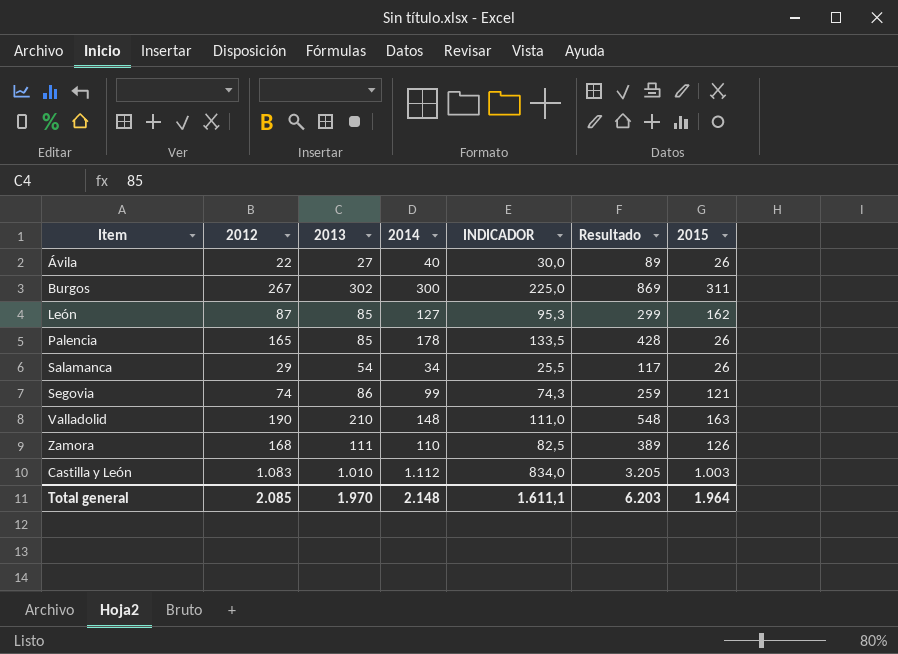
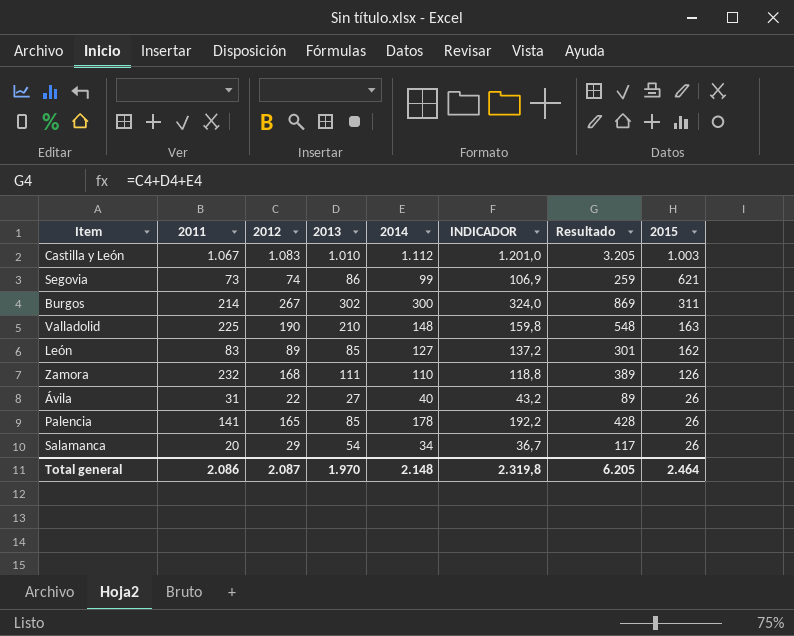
row order: none -> 2015 descending
column 2011 | position: none -> 2
column INDICADOR | formula: [2014] * 0,75 -> [2014] * 1,08
Segovia | 2015: 121 -> 621
León | 2012: 87 -> 89
León | Resultado: 299 -> 301
Total general | 2012: 2.085 -> 2.087
Total general | INDICADOR: 1.611,1 -> 2.319,8
Total general | Resultado: 6.203 -> 6.205
Total general | 2015: 1.964 -> 2.464

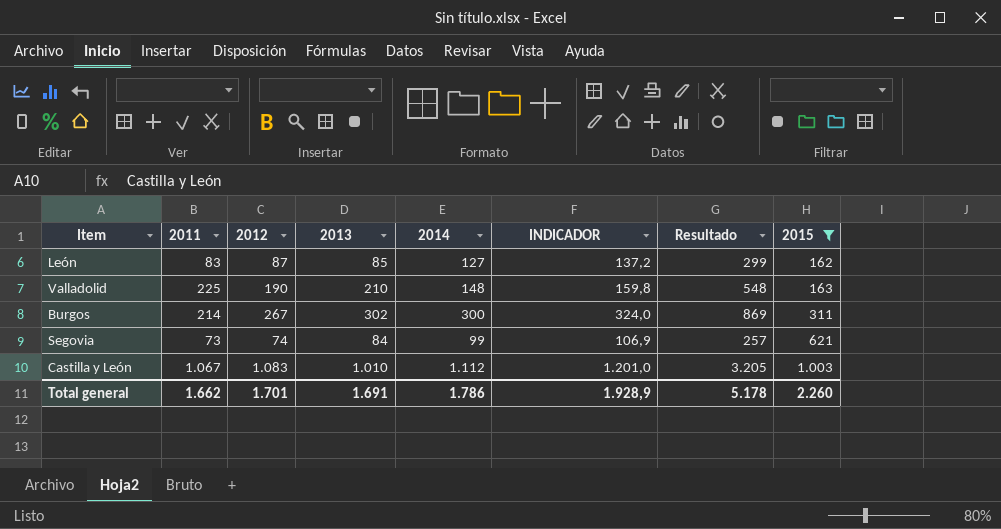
filter: none -> 2015 >= 162
row order: 2015 descending -> 2015 ascending
León | 2012: 89 -> 87
León | Resultado: 301 -> 299
Segovia | 2013: 86 -> 84
Segovia | Resultado: 259 -> 257
Total general | 2011: 2.086 -> 1.662
Total general | 2012: 2.087 -> 1.701
Total general | 2013: 1.970 -> 1.691
Total general | 2014: 2.148 -> 1.786
Total general | INDICADOR: 2.319,8 -> 1.928,9
Total general | Resultado: 6.205 -> 5.178
Total general | 2015: 2.464 -> 2.260

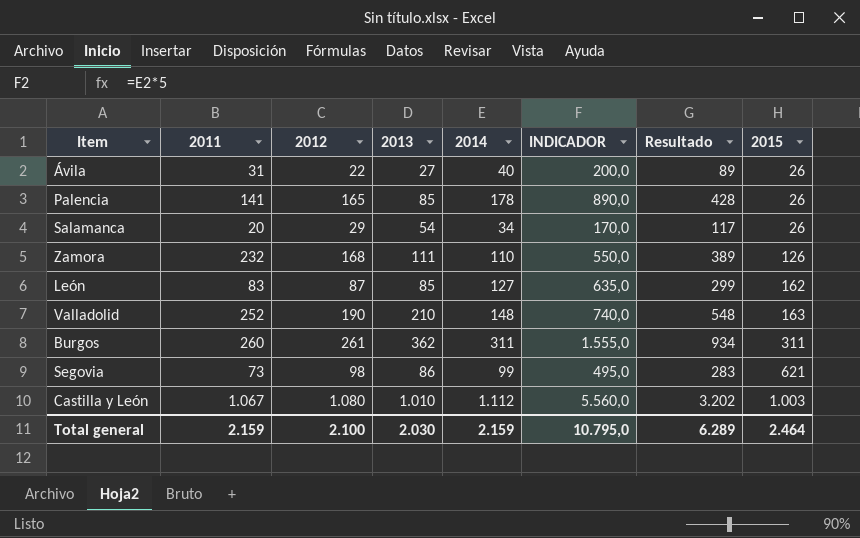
filter: 2015 >= 162 -> none
column INDICADOR | formula: [2014] * 1,08 -> [2014] * 5
Valladolid | 2011: 225 -> 252
Burgos | 2011: 214 -> 260
Burgos | 2012: 267 -> 261
Burgos | 2013: 302 -> 362
Burgos | 2014: 300 -> 311
Burgos | Resultado: 869 -> 934
Segovia | 2012: 74 -> 98
Segovia | 2013: 84 -> 86
Segovia | Resultado: 257 -> 283
Castilla y León | 2012: 1.083 -> 1.080
Castilla y León | Resultado: 3.205 -> 3.202
Total general | 2011: 1.662 -> 2.159
Total general | 2012: 1.701 -> 2.100
Total general | 2013: 1.691 -> 2.030
Total general | 2014: 1.786 -> 2.159
Total general | INDICADOR: 1.928,9 -> 10.795,0
Total general | Resultado: 5.178 -> 6.289
Total general | 2015: 2.260 -> 2.464

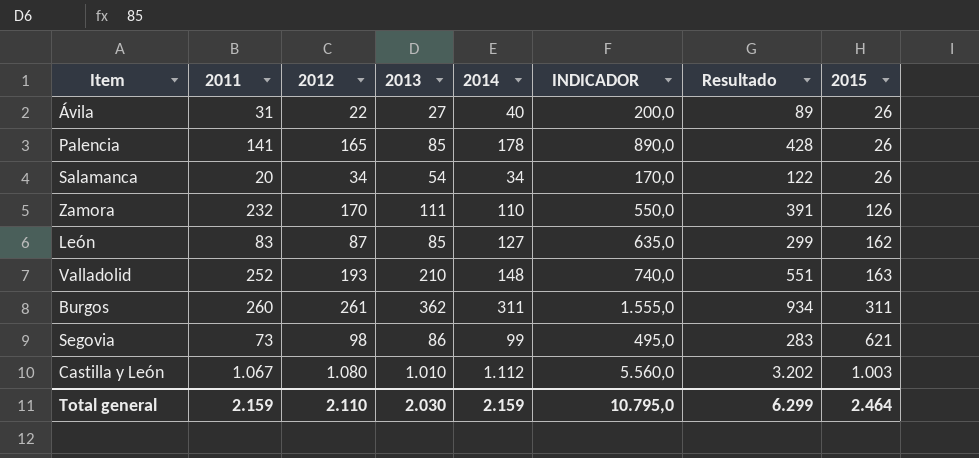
Salamanca | 2012: 29 -> 34
Salamanca | Resultado: 117 -> 122
Zamora | 2012: 168 -> 170
Zamora | Resultado: 389 -> 391
Valladolid | 2012: 190 -> 193
Valladolid | Resultado: 548 -> 551
Total general | 2012: 2.100 -> 2.110
Total general | Resultado: 6.289 -> 6.299

